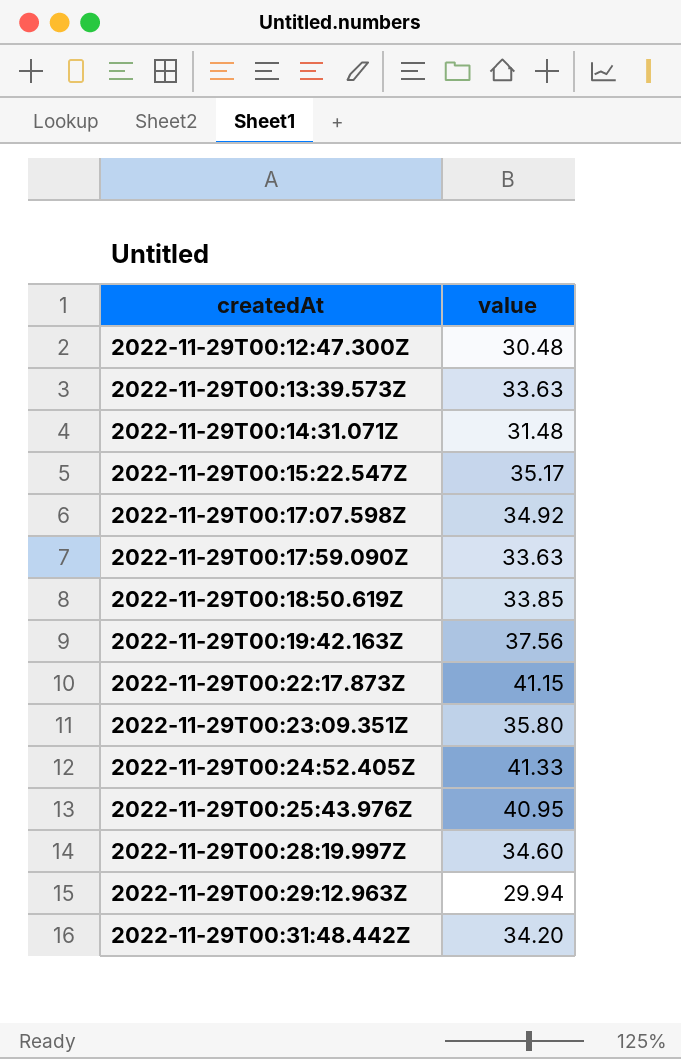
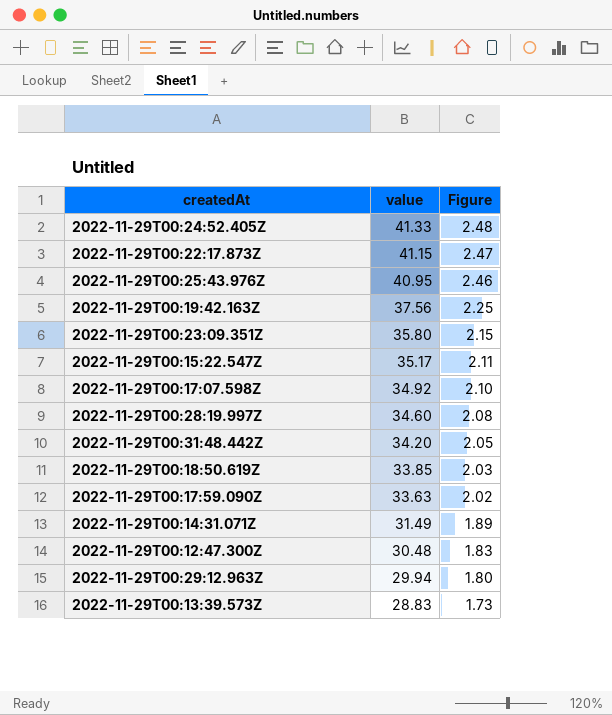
row order: createdAt ascending -> value descending
column Figure | formula: none -> [value] * 0.06
2022-11-29T00:14:31.071Z | value: 31.48 -> 31.49
2022-11-29T00:13:39.573Z | value: 33.63 -> 28.83

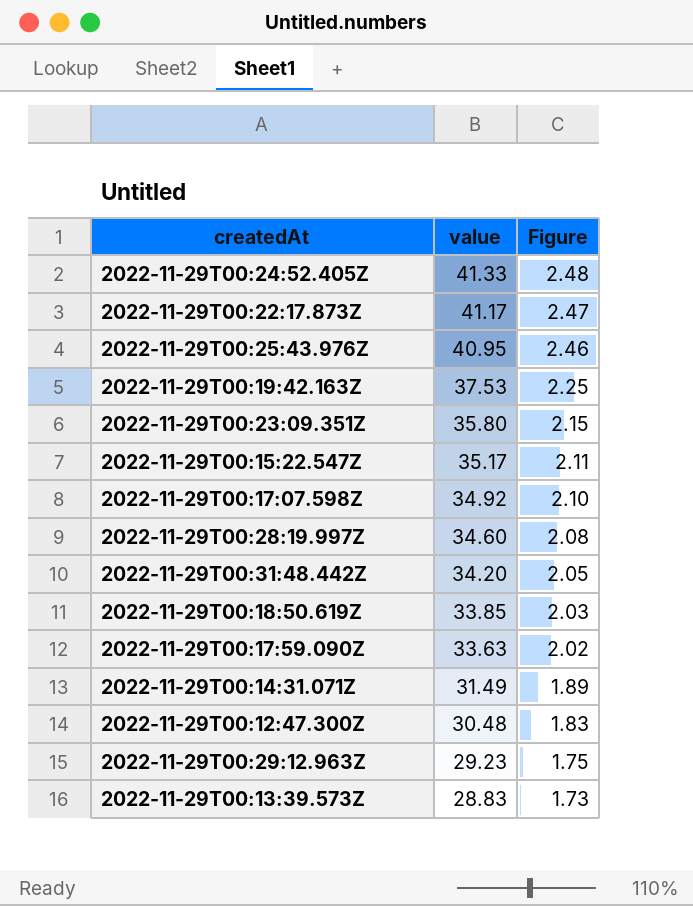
2022-11-29T00:22:17.873Z | value: 41.15 -> 41.17
2022-11-29T00:19:42.163Z | value: 37.56 -> 37.53
2022-11-29T00:29:12.963Z | value: 29.94 -> 29.23
2022-11-29T00:29:12.963Z | Figure: 1.80 -> 1.75

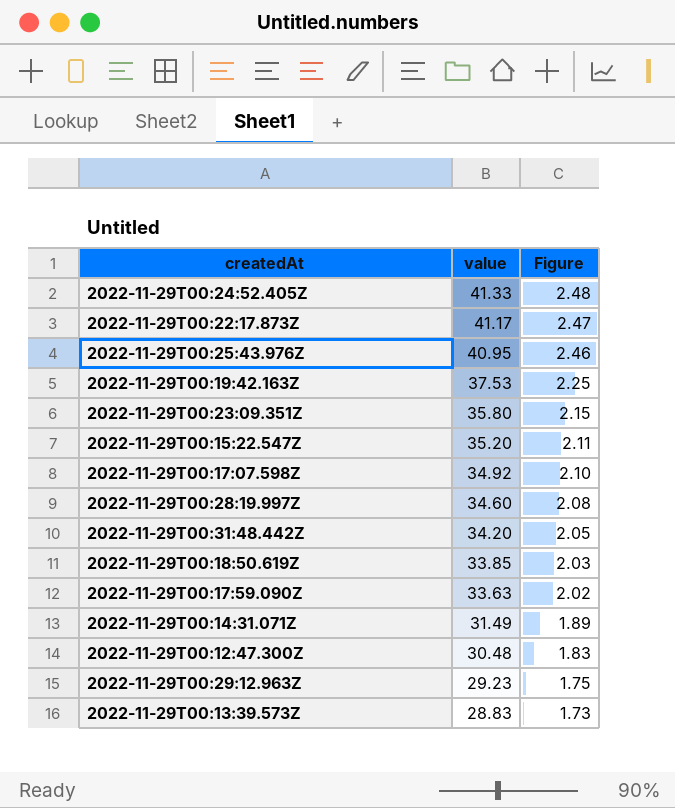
2022-11-29T00:15:22.547Z | value: 35.17 -> 35.20

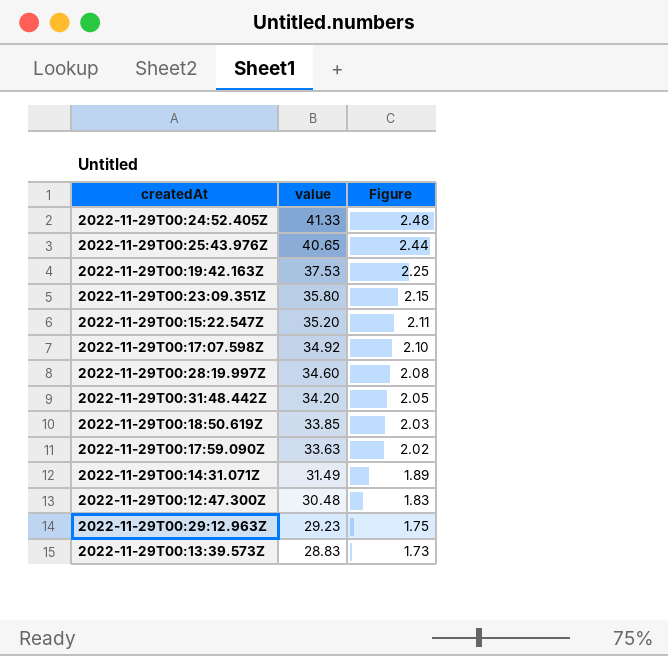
row 2022-11-29T00:22:17.873Z: 41.17 | 2.47 -> none
2022-11-29T00:25:43.976Z | value: 40.95 -> 40.65
2022-11-29T00:25:43.976Z | Figure: 2.46 -> 2.44

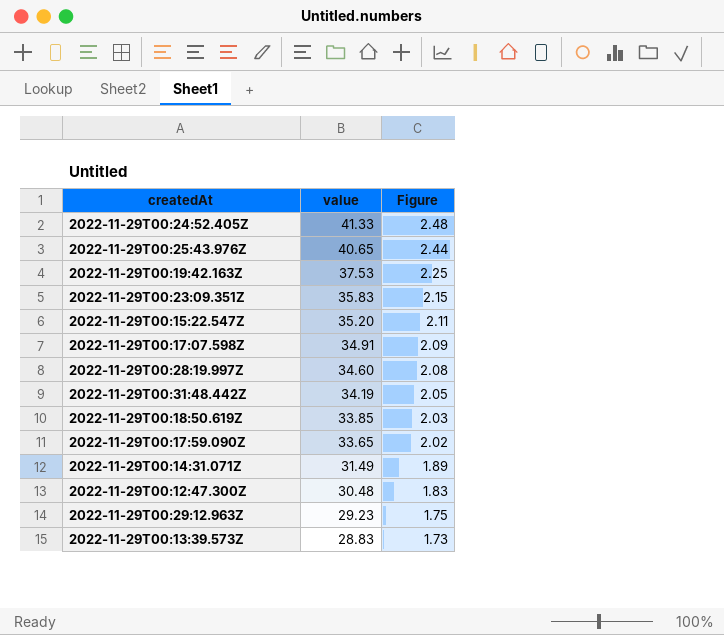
2022-11-29T00:23:09.351Z | value: 35.80 -> 35.83
2022-11-29T00:17:07.598Z | value: 34.92 -> 34.91
2022-11-29T00:17:07.598Z | Figure: 2.10 -> 2.09
2022-11-29T00:31:48.442Z | value: 34.20 -> 34.19
2022-11-29T00:17:59.090Z | value: 33.63 -> 33.65

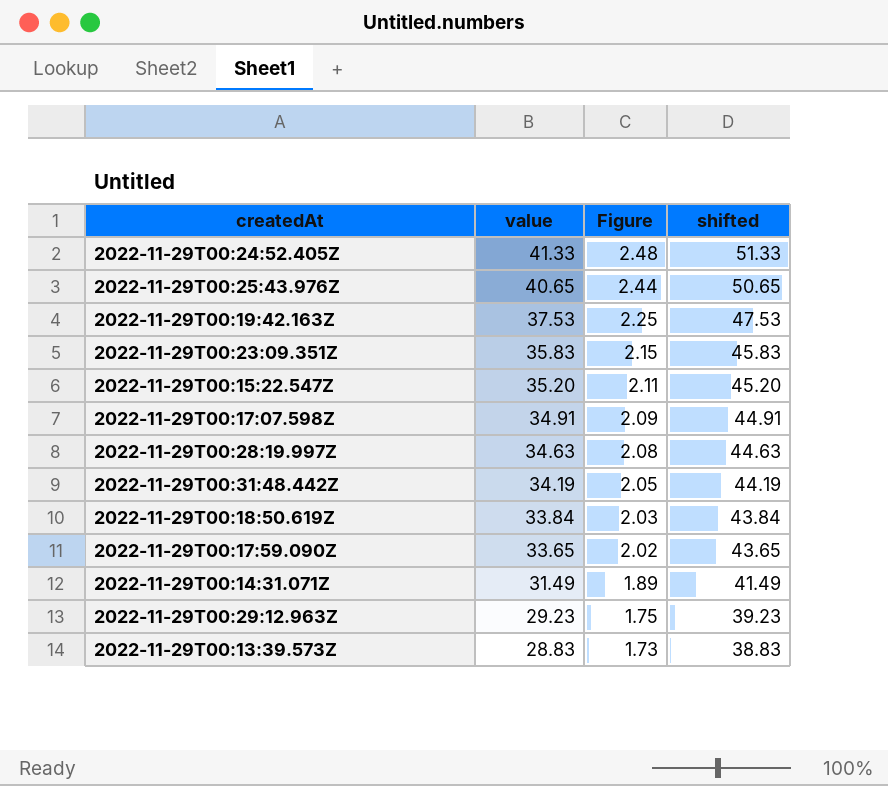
column shifted | formula: none -> [value] + 10
row 2022-11-29T00:12:47.300Z: 30.48 | 1.83 -> none
2022-11-29T00:28:19.997Z | value: 34.60 -> 34.63
2022-11-29T00:18:50.619Z | value: 33.85 -> 33.84

